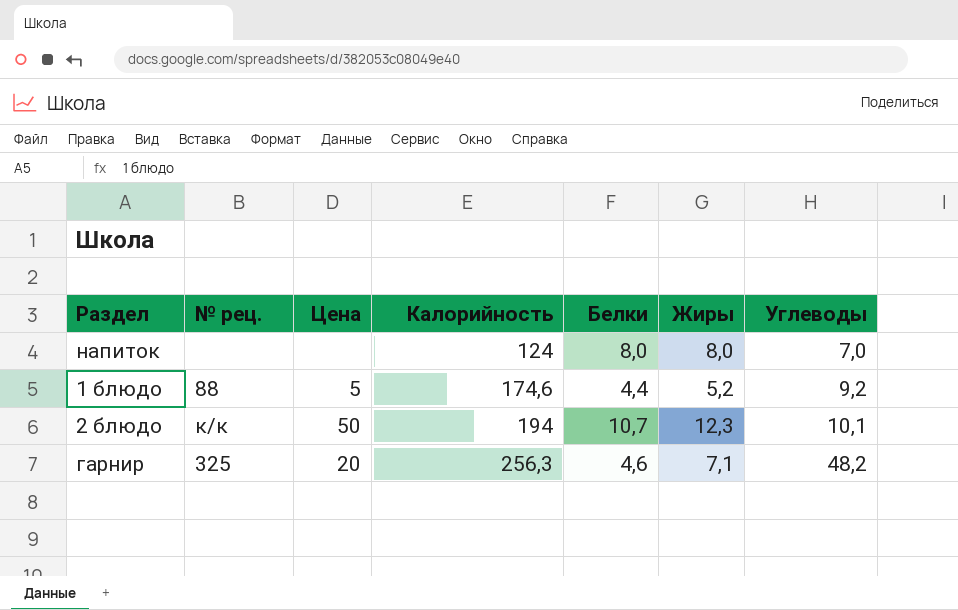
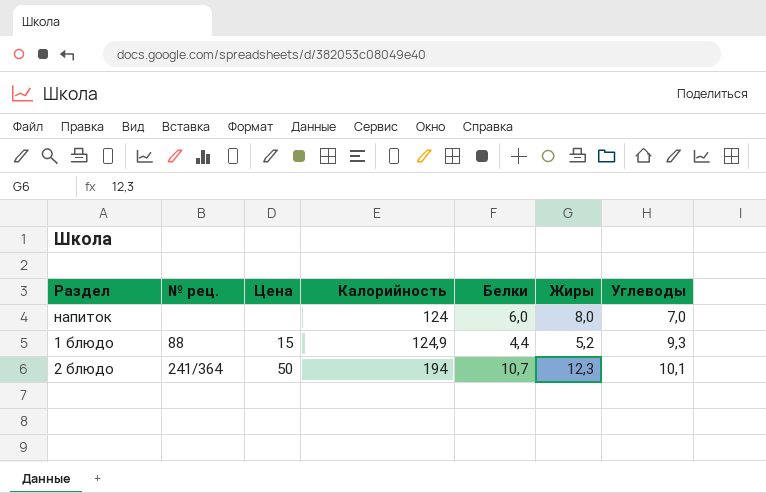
row гарнир: 325 | 20 | 256,3 | 4,6 | 7,1 | 48,2 -> none
напиток | Белки: 8,0 -> 6,0
1 блюдо | Цена: 5 -> 15
1 блюдо | Калорийность: 174,6 -> 124,9
1 блюдо | Углеводы: 9,2 -> 9,3
2 блюдо | № рец.: к/к -> 241/364

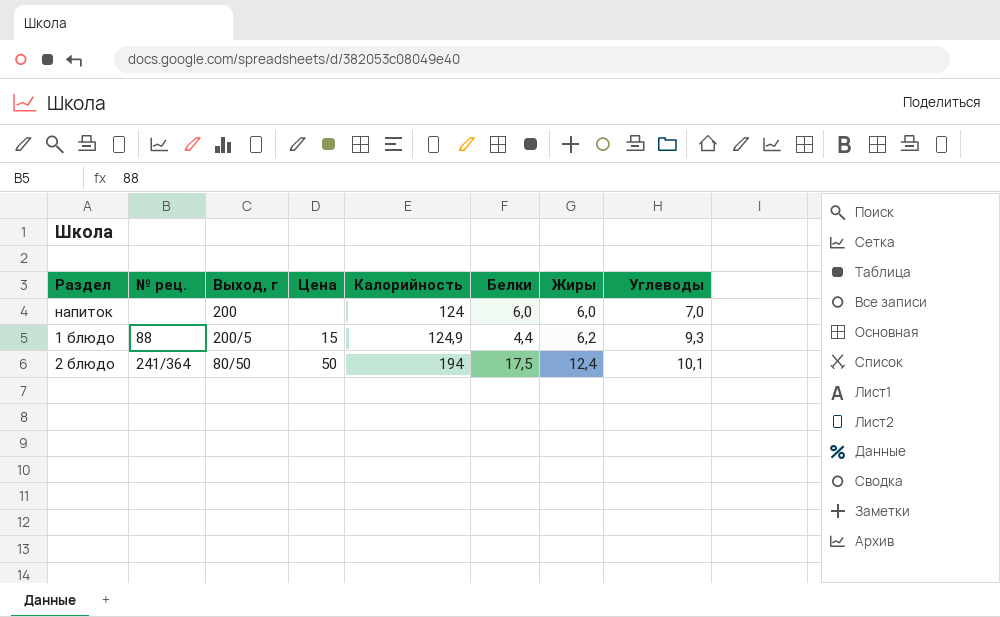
column Выход, г | position: none -> 3
напиток | Жиры: 8,0 -> 6,0
1 блюдо | Жиры: 5,2 -> 6,2
2 блюдо | Белки: 10,7 -> 17,5
2 блюдо | Жиры: 12,3 -> 12,4

